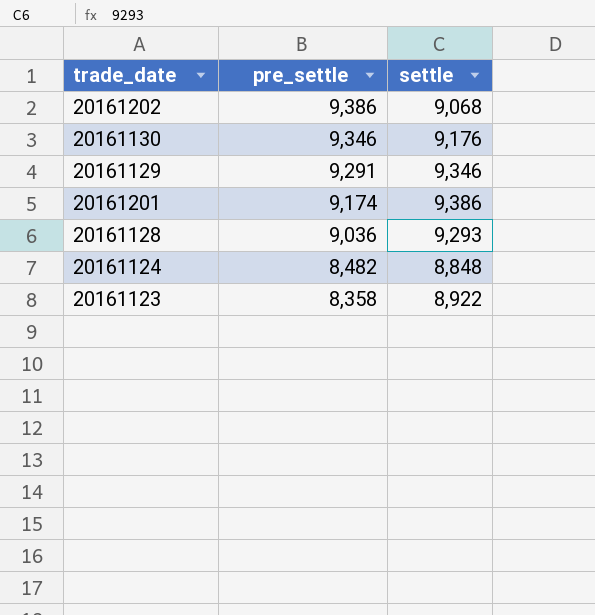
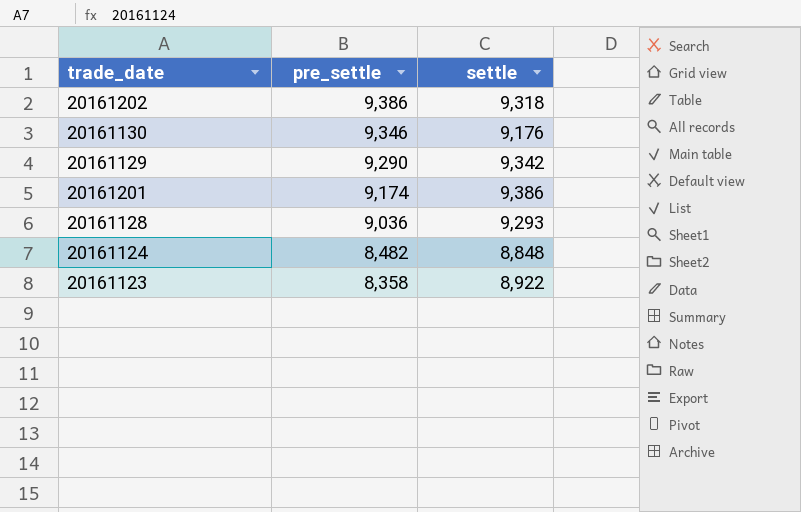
20161202 | settle: 9,068 -> 9,318
20161129 | pre_settle: 9,291 -> 9,290
20161129 | settle: 9,346 -> 9,342

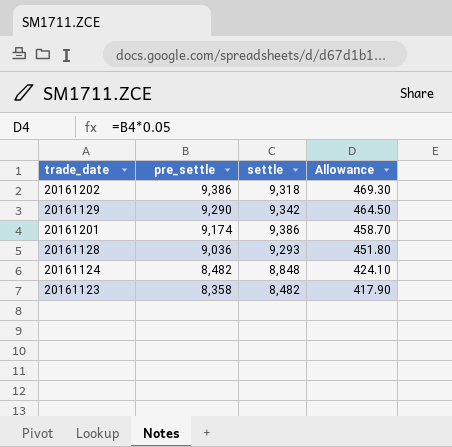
column Allowance | formula: none -> [pre_settle] * 0.05
row 20161130: 9,346 | 9,176 -> none
20161123 | settle: 8,922 -> 8,482

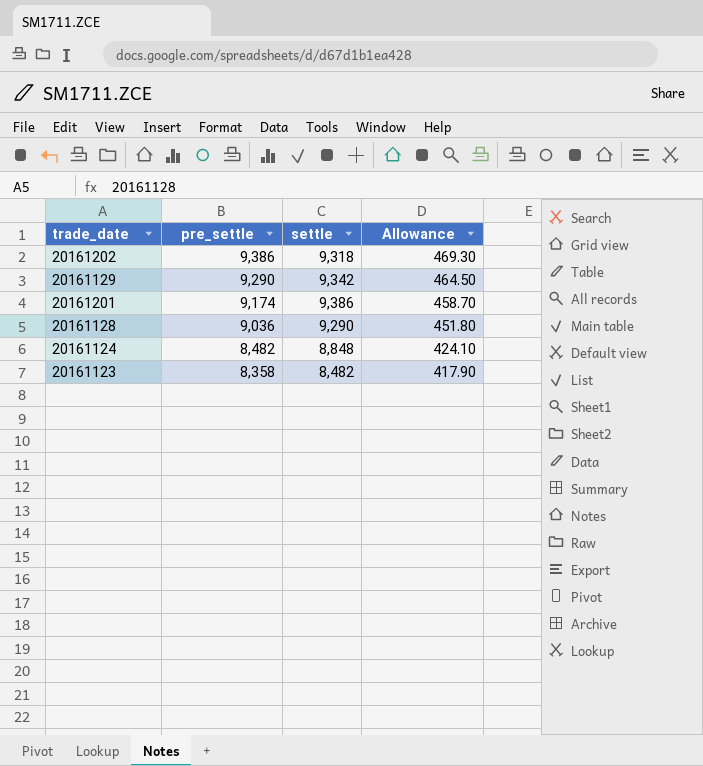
20161128 | settle: 9,293 -> 9,290

